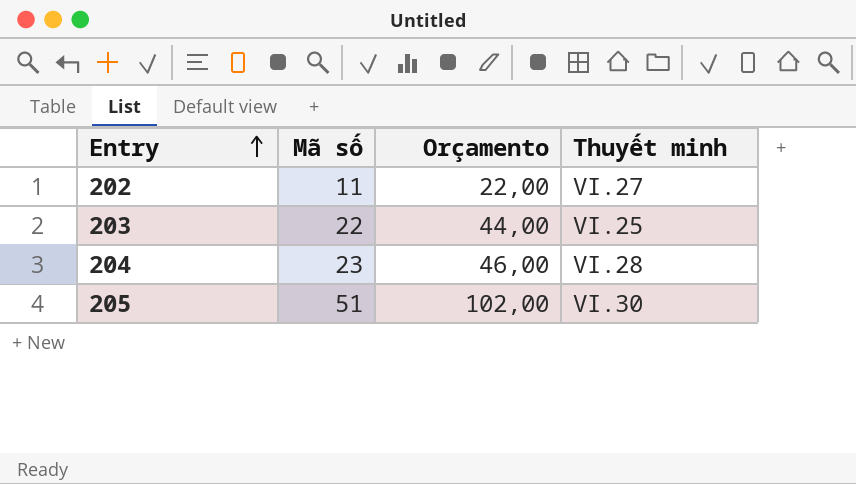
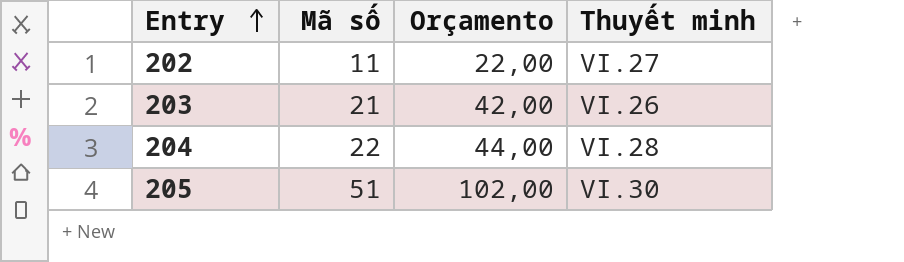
203 | Mã số: 22 -> 21
203 | Orçamento: 44,00 -> 42,00
203 | Thuyết minh: VI.25 -> VI.26
204 | Mã số: 23 -> 22
204 | Orçamento: 46,00 -> 44,00

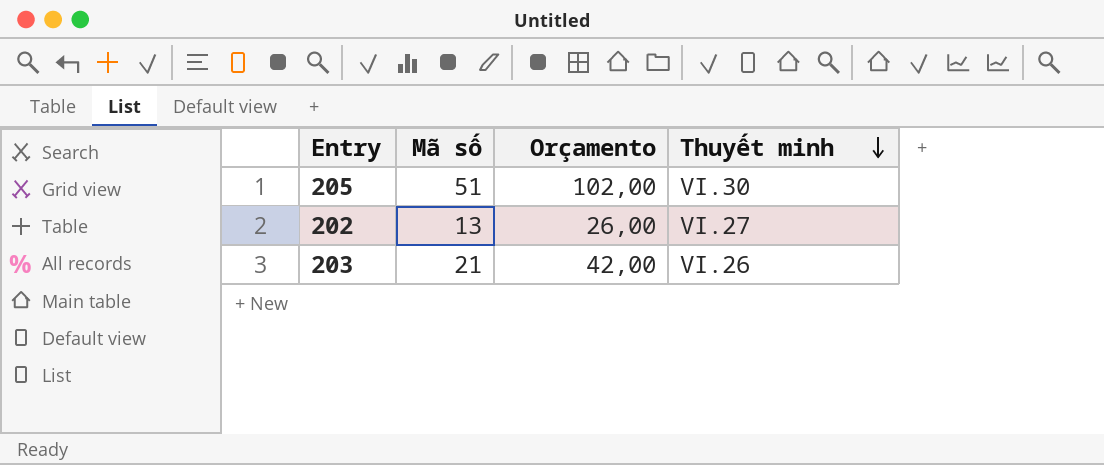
row order: Entry ascending -> Thuyết minh descending
row 204: 22 | 44,00 | VI.28 -> none
202 | Mã số: 11 -> 13
202 | Orçamento: 22,00 -> 26,00

